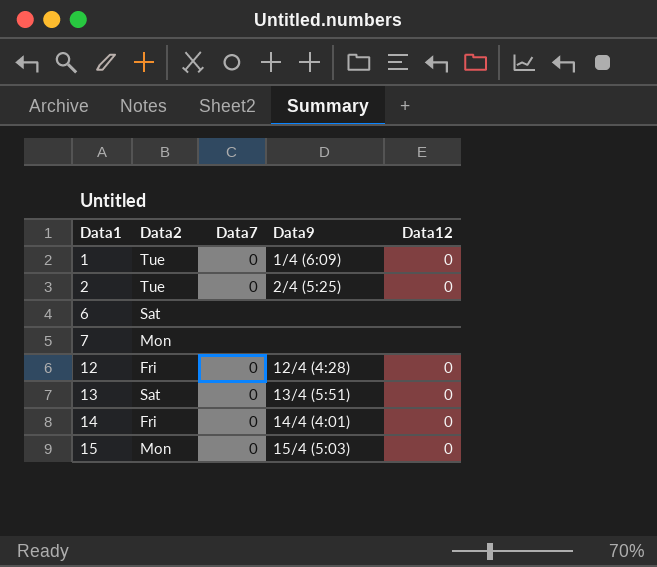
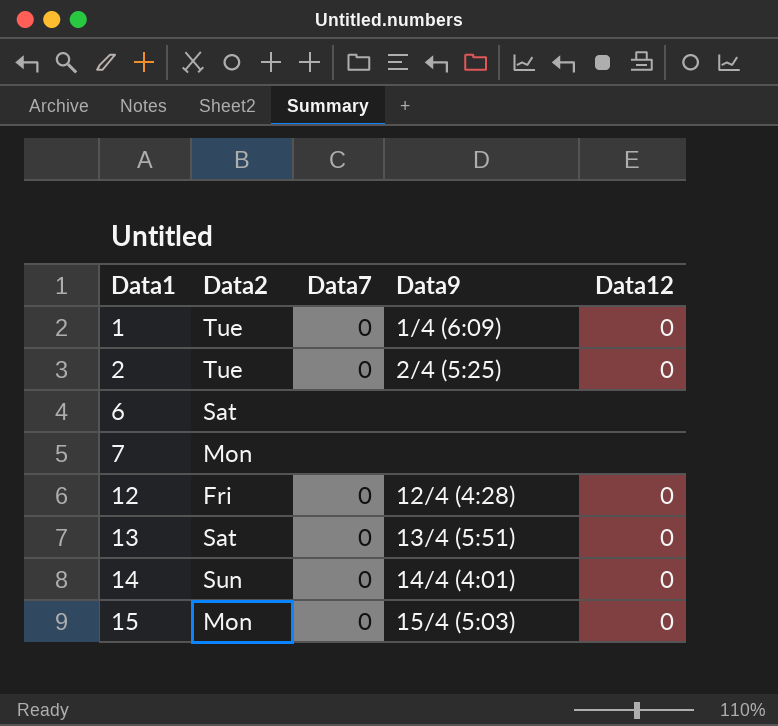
14 | Data2: Fri -> Sun

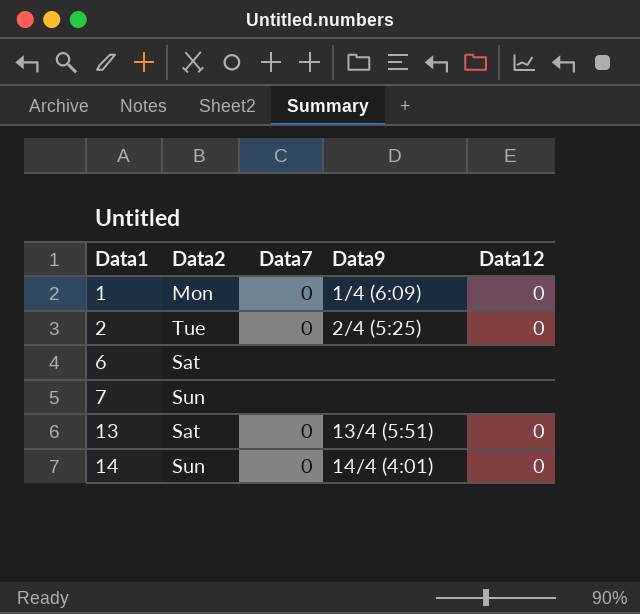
row 12: Fri | 0 | 12/4 (4:28) | 0 -> none
row 15: Mon | 0 | 15/4 (5:03) | 0 -> none
1 | Data2: Tue -> Mon
7 | Data2: Mon -> Sun

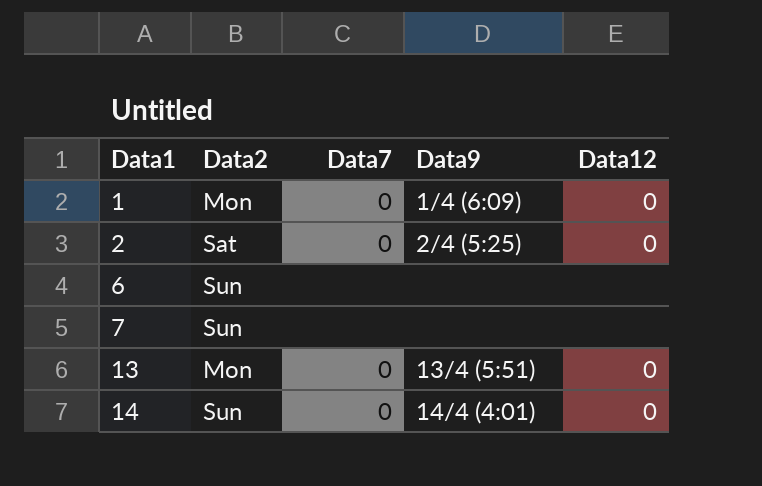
2 | Data2: Tue -> Sat
6 | Data2: Sat -> Sun
13 | Data2: Sat -> Mon

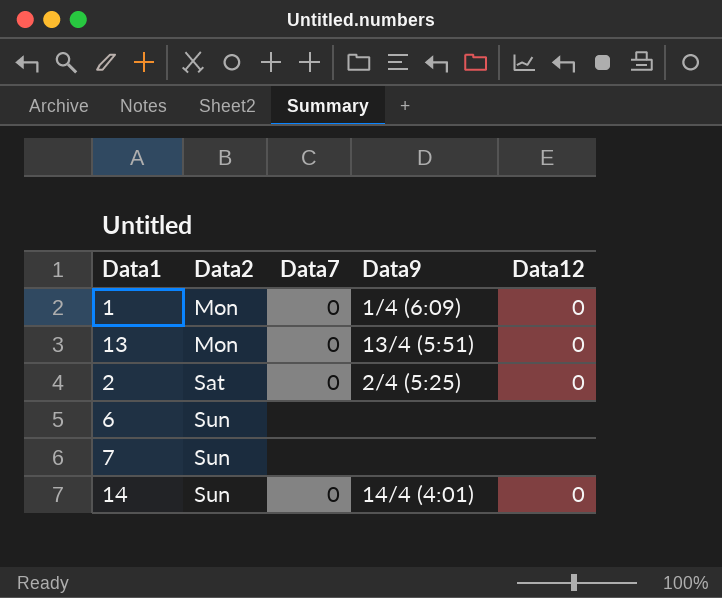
row order: Data1 ascending -> Data2 ascending

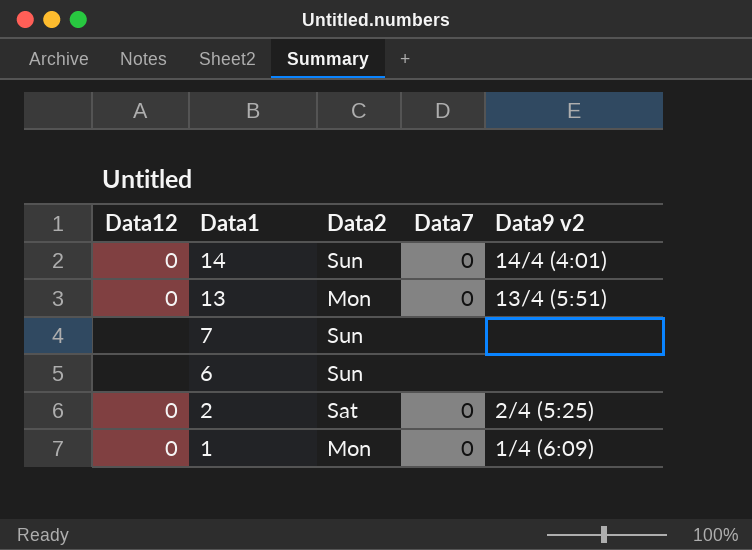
row order: Data2 ascending -> Data1 descending
column Data12 | position: 5 -> 1
column name: Data9 -> Data9 v2

